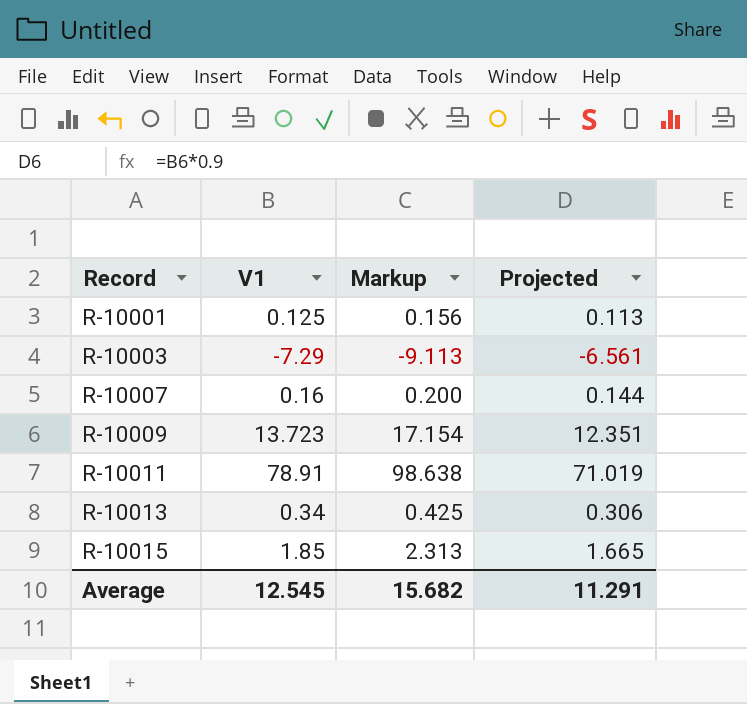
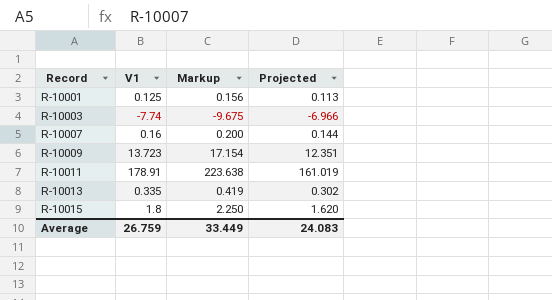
R-10003 | V1: -7.29 -> -7.74
R-10003 | Markup: -9.113 -> -9.675
R-10003 | Projected: -6.561 -> -6.966
R-10011 | V1: 78.91 -> 178.91
R-10011 | Markup: 98.638 -> 223.638
R-10011 | Projected: 71.019 -> 161.019
R-10013 | V1: 0.34 -> 0.335
R-10013 | Markup: 0.425 -> 0.419
R-10013 | Projected: 0.306 -> 0.302
R-10015 | V1: 1.85 -> 1.8
R-10015 | Markup: 2.313 -> 2.250
R-10015 | Projected: 1.665 -> 1.620
Average | V1: 12.545 -> 26.759
Average | Markup: 15.682 -> 33.449
Average | Projected: 11.291 -> 24.083

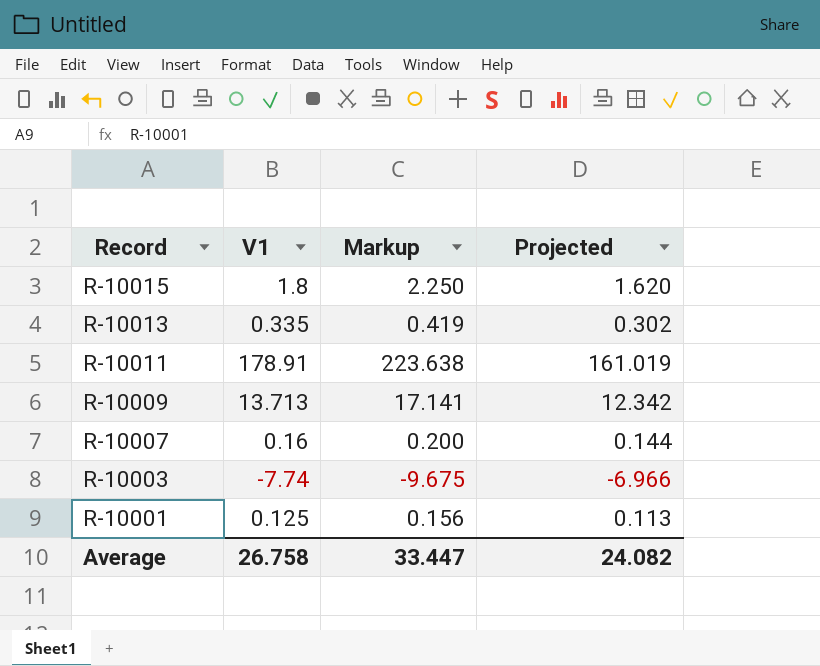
row order: Record ascending -> Record descending
R-10009 | V1: 13.723 -> 13.713
R-10009 | Markup: 17.154 -> 17.141
R-10009 | Projected: 12.351 -> 12.342
Average | V1: 26.759 -> 26.758
Average | Markup: 33.449 -> 33.447
Average | Projected: 24.083 -> 24.082

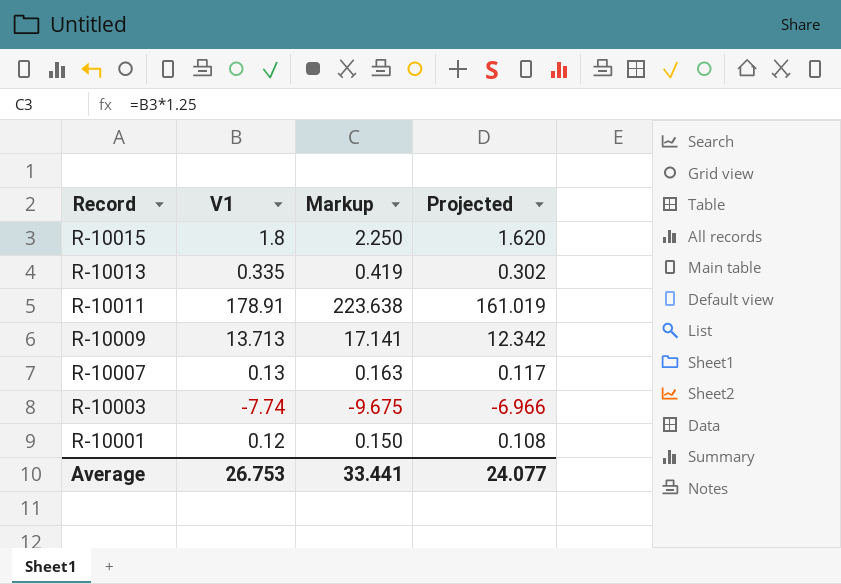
R-10007 | V1: 0.16 -> 0.13
R-10007 | Markup: 0.200 -> 0.163
R-10007 | Projected: 0.144 -> 0.117
R-10001 | V1: 0.125 -> 0.12
R-10001 | Markup: 0.156 -> 0.150
R-10001 | Projected: 0.113 -> 0.108
Average | V1: 26.758 -> 26.753
Average | Markup: 33.447 -> 33.441
Average | Projected: 24.082 -> 24.077

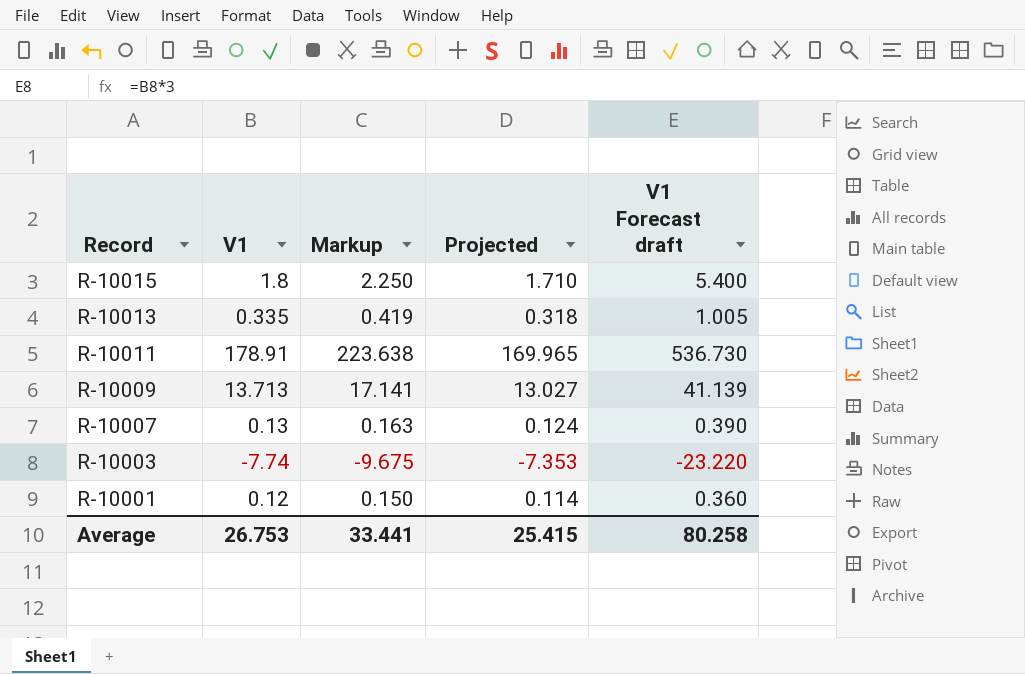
column Projected | formula: [V1] * 0.9 -> [V1] * 0.95
column V1 Forecast draft | formula: none -> [V1] * 3
Average | Projected: 24.077 -> 25.415

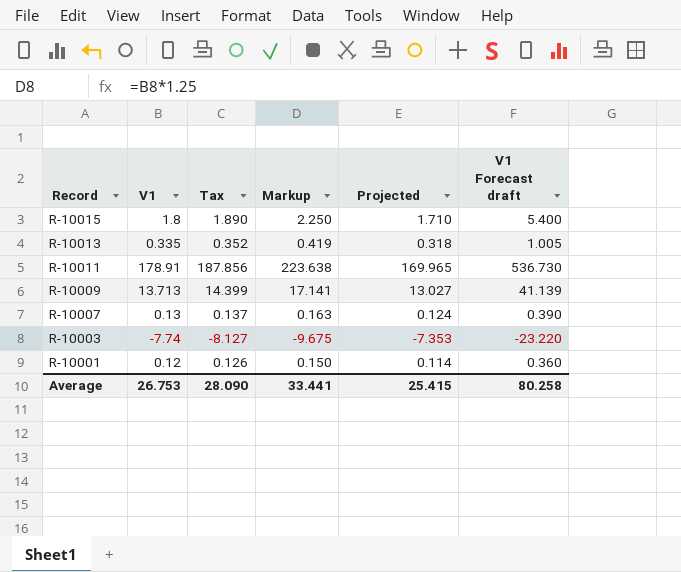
column Tax | formula: none -> [V1] * 1.05

